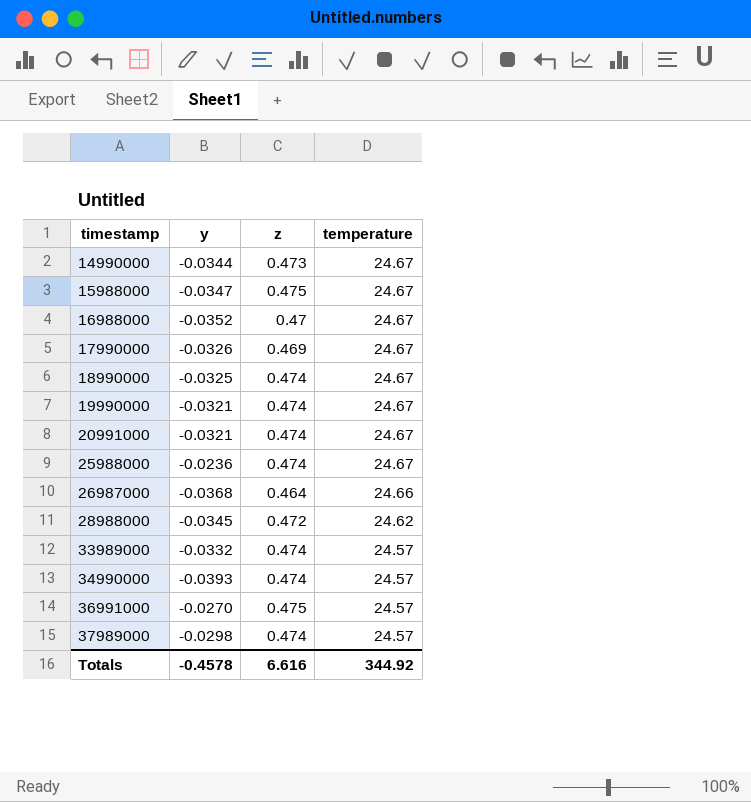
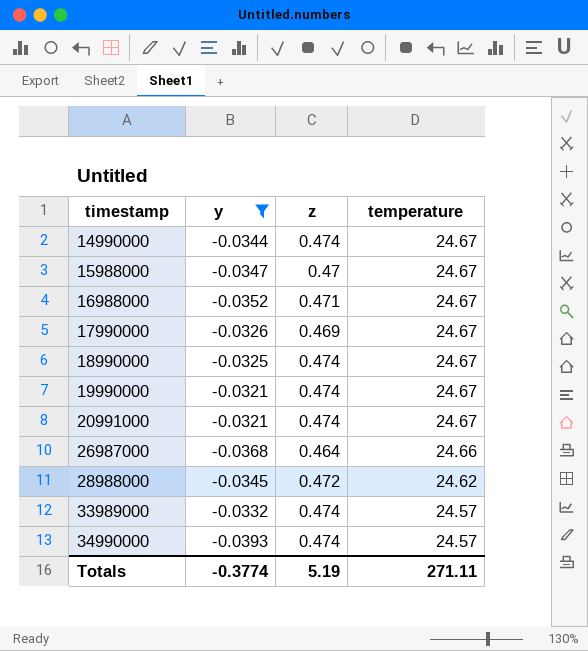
filter: none -> y <= -0.0321
14990000 | z: 0.473 -> 0.474
15988000 | z: 0.475 -> 0.47
16988000 | z: 0.47 -> 0.471
Totals | y: -0.4578 -> -0.3774
Totals | z: 6.616 -> 5.19
Totals | temperature: 344.92 -> 271.11

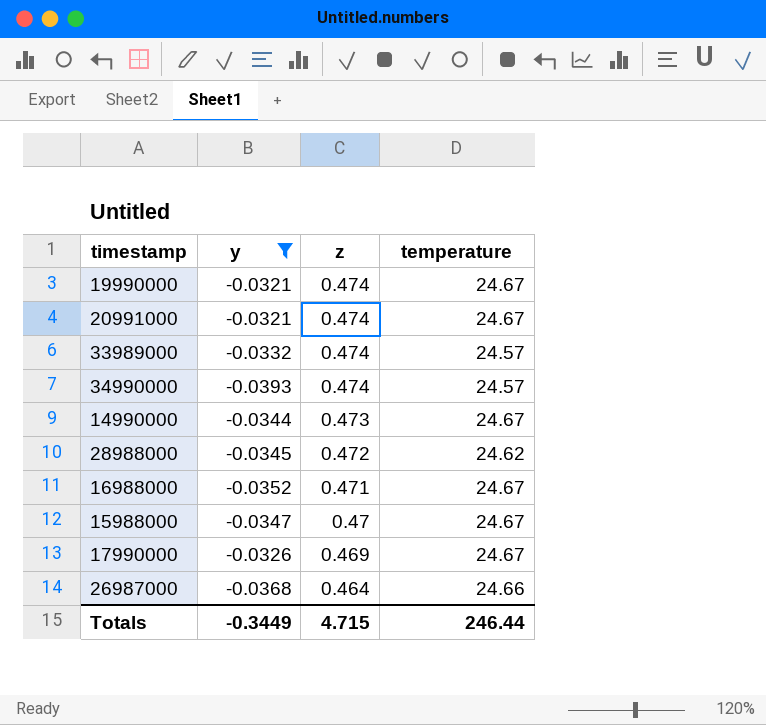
row order: timestamp ascending -> z descending
row 18990000: -0.0325 | 0.474 | 24.67 -> none
14990000 | z: 0.474 -> 0.473
Totals | y: -0.3774 -> -0.3449
Totals | z: 5.19 -> 4.715
Totals | temperature: 271.11 -> 246.44

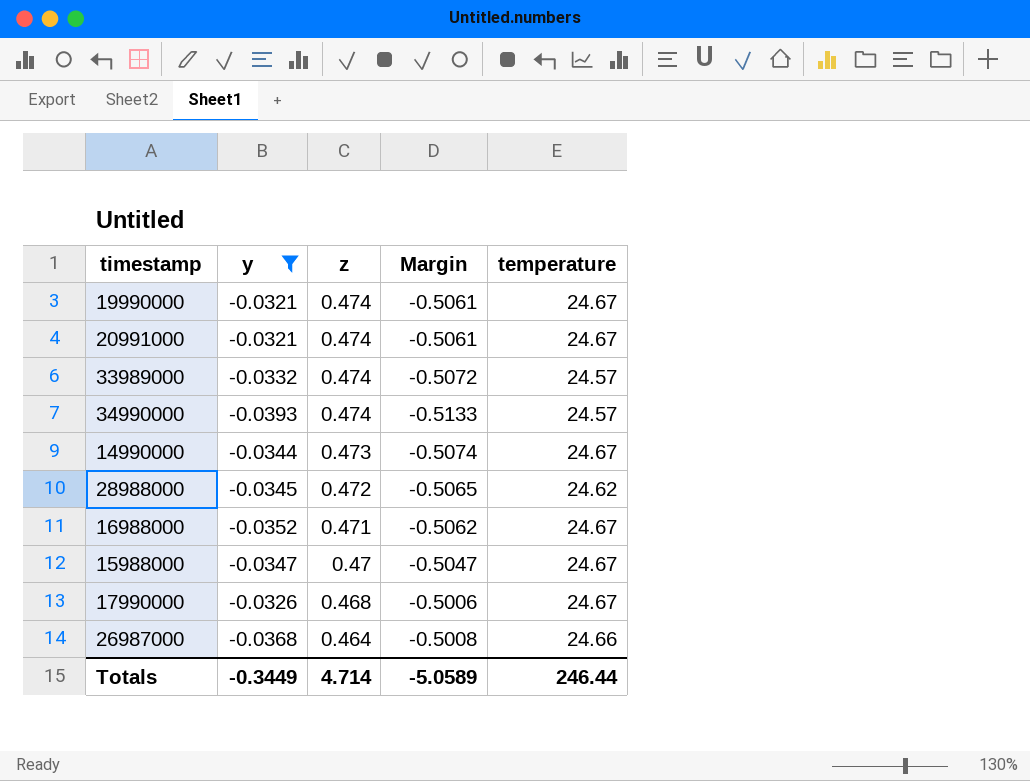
column Margin | formula: none -> [y] - [z]
17990000 | z: 0.469 -> 0.468
Totals | z: 4.715 -> 4.714

